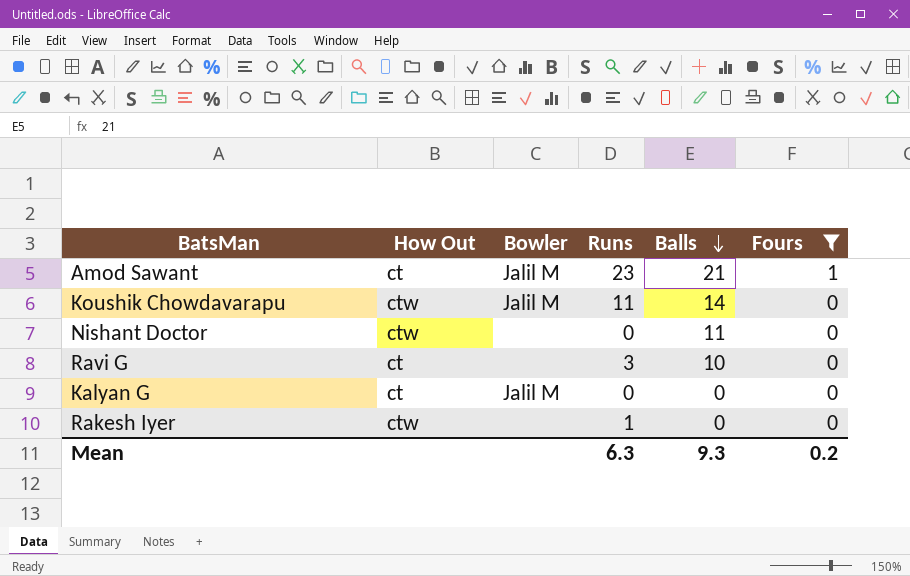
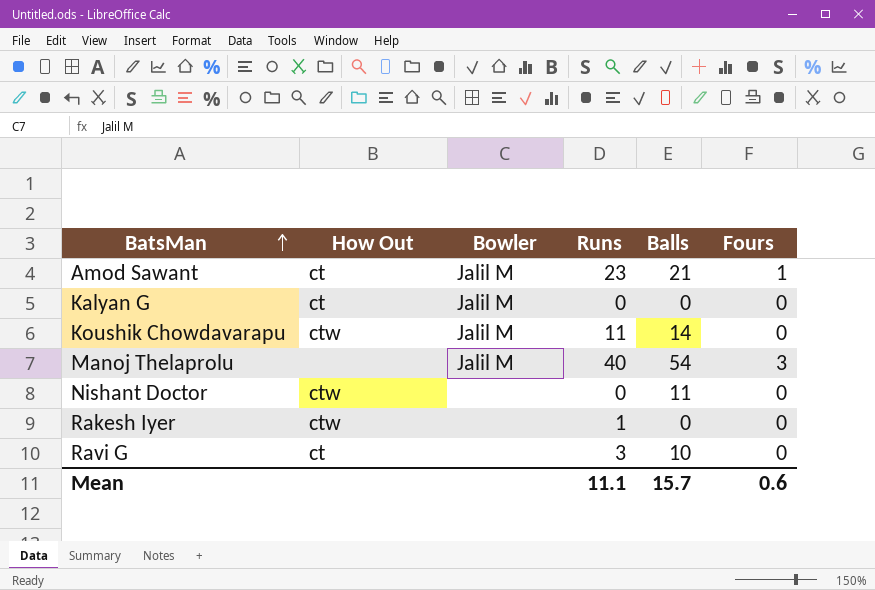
filter: Fours != 3 -> none
row order: Balls descending -> BatsMan ascending
Mean | Runs: 6.3 -> 11.1
Mean | Balls: 9.3 -> 15.7
Mean | Fours: 0.2 -> 0.6

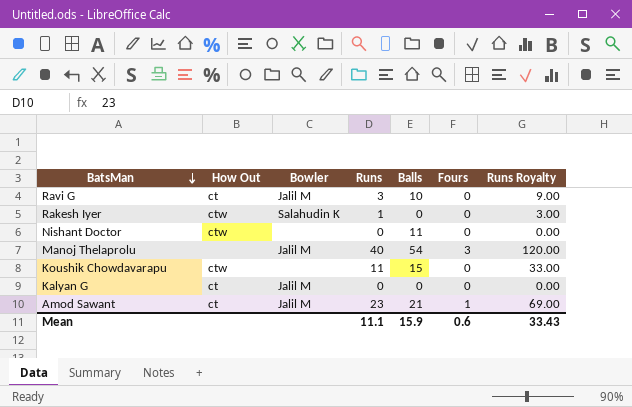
row order: BatsMan ascending -> BatsMan descending
column Runs Royalty | formula: none -> [Runs] * 3
Ravi G | Bowler: none -> Jalil M
Rakesh Iyer | Bowler: none -> Salahudin K
Koushik Chowdavarapu | Bowler: Jalil M -> none
Koushik Chowdavarapu | Balls: 14 -> 15
Mean | Balls: 15.7 -> 15.9

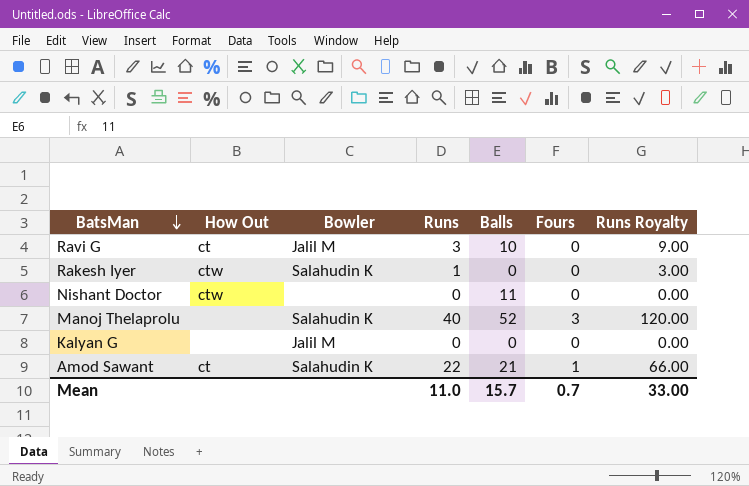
row Koushik Chowdavarapu: ctw | none | 11 | 15 | 0 | 33.00 -> none
Manoj Thelaprolu | Bowler: Jalil M -> Salahudin K
Manoj Thelaprolu | Balls: 54 -> 52
Kalyan G | How Out: ct -> none
Amod Sawant | Bowler: Jalil M -> Salahudin K
Amod Sawant | Runs: 23 -> 22
Amod Sawant | Runs Royalty: 69.00 -> 66.00
Mean | Runs: 11.1 -> 11.0
Mean | Balls: 15.9 -> 15.7
Mean | Fours: 0.6 -> 0.7
Mean | Runs Royalty: 33.43 -> 33.00

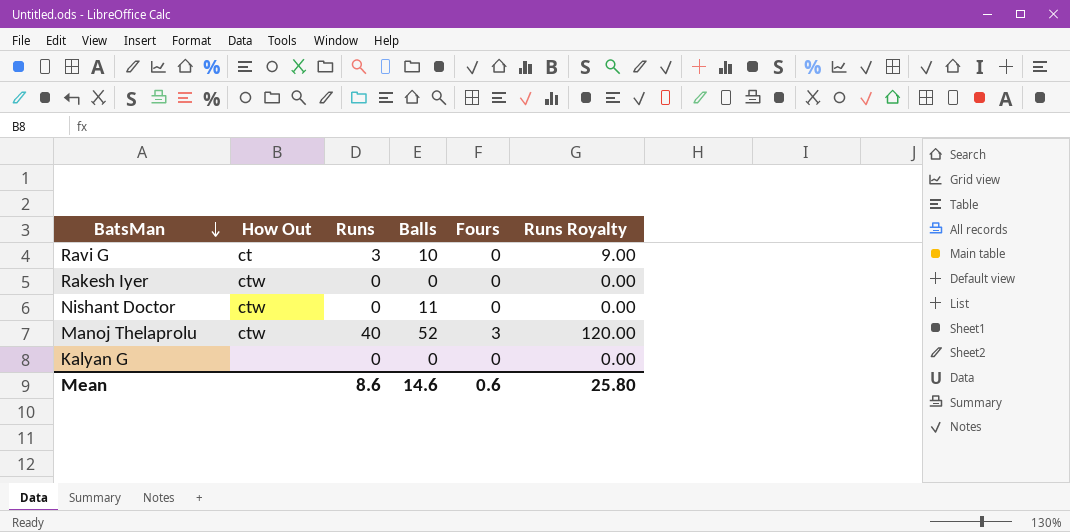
column Bowler | position: 3 -> none
row Amod Sawant: ct | Salahudin K | 22 | 21 | 1 | 66.00 -> none
Rakesh Iyer | Runs: 1 -> 0
Rakesh Iyer | Runs Royalty: 3.00 -> 0.00
Manoj Thelaprolu | How Out: none -> ctw
Mean | Runs: 11.0 -> 8.6
Mean | Balls: 15.7 -> 14.6
Mean | Fours: 0.7 -> 0.6
Mean | Runs Royalty: 33.00 -> 25.80

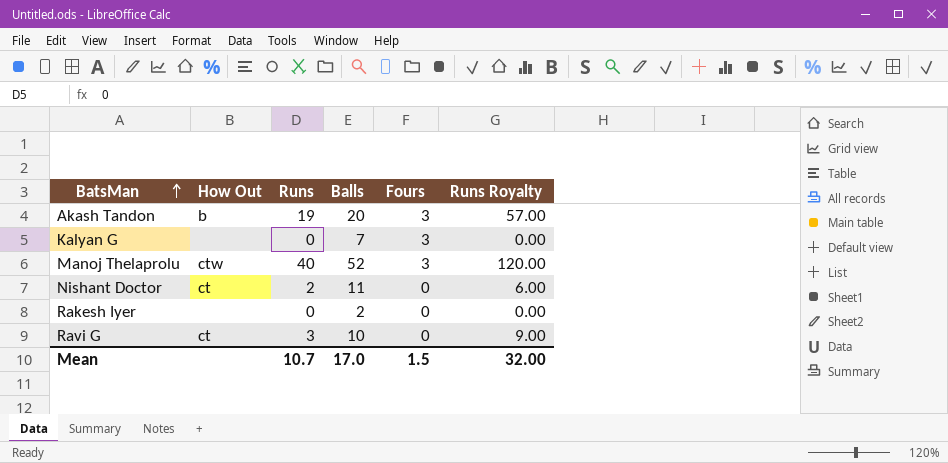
row order: BatsMan descending -> BatsMan ascending
row Akash Tandon: none -> b | 19 | 20 | 3 | 57.00
Kalyan G | Balls: 0 -> 7
Kalyan G | Fours: 0 -> 3
Nishant Doctor | How Out: ctw -> ct
Nishant Doctor | Runs: 0 -> 2
Nishant Doctor | Runs Royalty: 0.00 -> 6.00
Rakesh Iyer | How Out: ctw -> none
Rakesh Iyer | Balls: 0 -> 2
Mean | Runs: 8.6 -> 10.7
Mean | Balls: 14.6 -> 17.0
Mean | Fours: 0.6 -> 1.5
Mean | Runs Royalty: 25.80 -> 32.00

